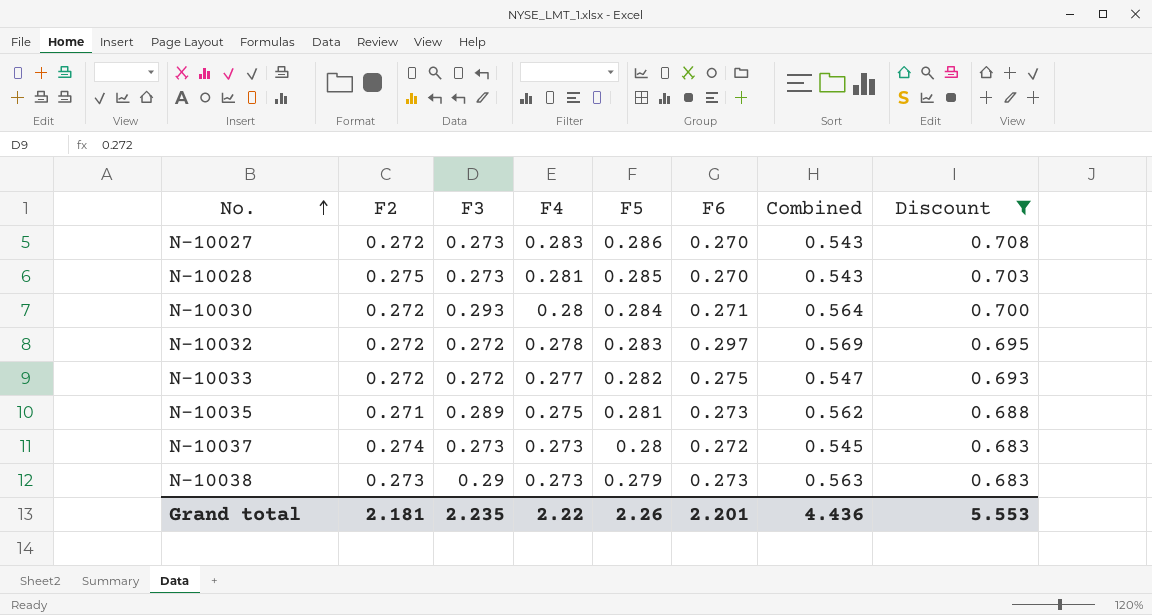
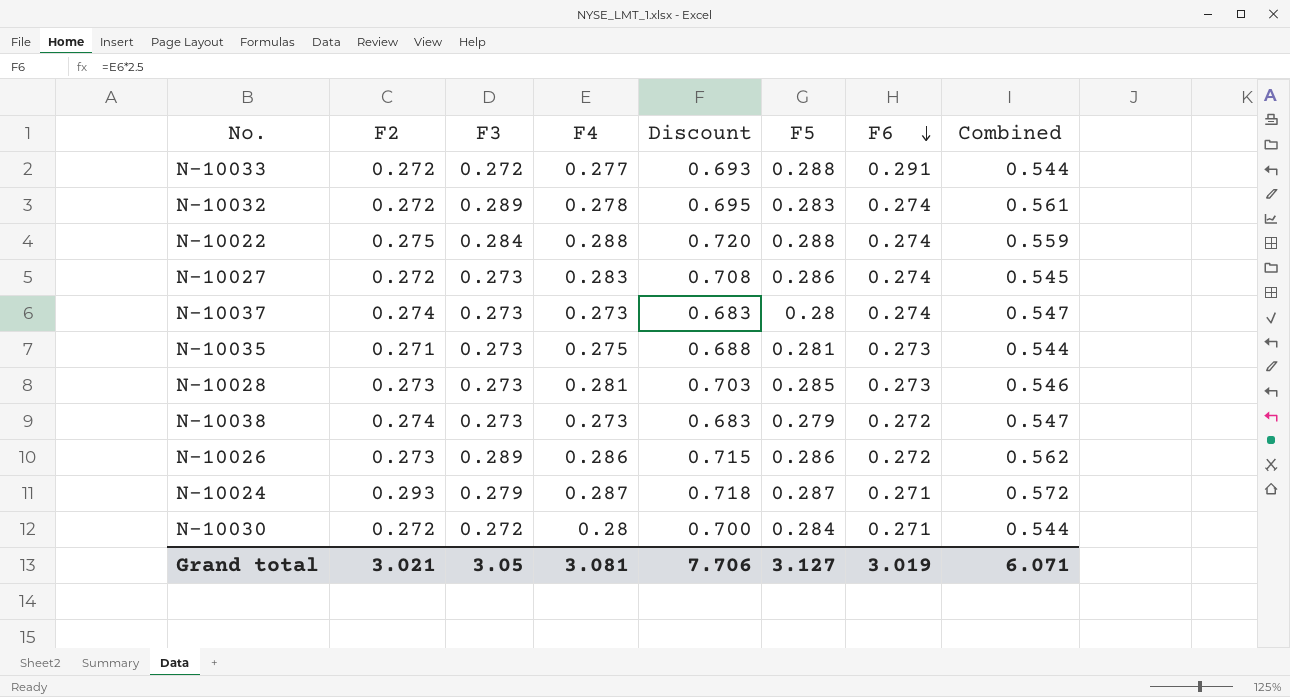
filter: Discount <= 0.708 -> none
row order: No. ascending -> F6 descending
column Discount | position: 8 -> 5
column Combined | formula: [F3] + [F6] -> [F2] + [F3]
N-10033 | F5: 0.282 -> 0.288
N-10033 | F6: 0.275 -> 0.291
N-10032 | F3: 0.272 -> 0.289
N-10032 | F6: 0.297 -> 0.274
N-10027 | F6: 0.270 -> 0.274
N-10037 | F6: 0.272 -> 0.274
N-10035 | F3: 0.289 -> 0.273
N-10028 | F2: 0.275 -> 0.273
N-10028 | F6: 0.270 -> 0.273
N-10038 | F2: 0.273 -> 0.274
N-10038 | F3: 0.29 -> 0.273
N-10038 | F6: 0.273 -> 0.272
N-10030 | F3: 0.293 -> 0.272
Grand total | F2: 2.181 -> 3.021
Grand total | F3: 2.235 -> 3.05
Grand total | F4: 2.22 -> 3.081
Grand total | Discount: 5.553 -> 7.706
Grand total | F5: 2.26 -> 3.127
Grand total | F6: 2.201 -> 3.019
Grand total | Combined: 4.436 -> 6.071

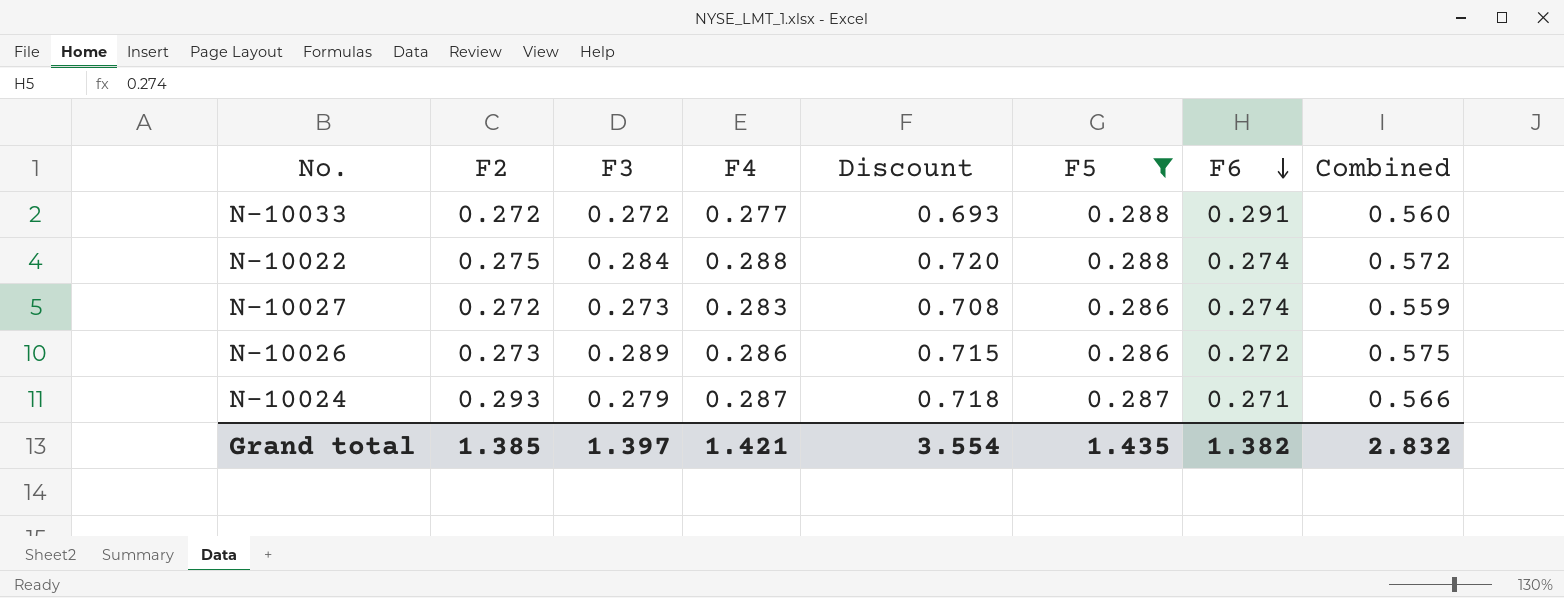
filter: none -> F5 >= 0.286
column Combined | formula: [F2] + [F3] -> [F3] + [F5]
Grand total | F2: 3.021 -> 1.385
Grand total | F3: 3.05 -> 1.397
Grand total | F4: 3.081 -> 1.421
Grand total | Discount: 7.706 -> 3.554
Grand total | F5: 3.127 -> 1.435
Grand total | F6: 3.019 -> 1.382
Grand total | Combined: 6.071 -> 2.832

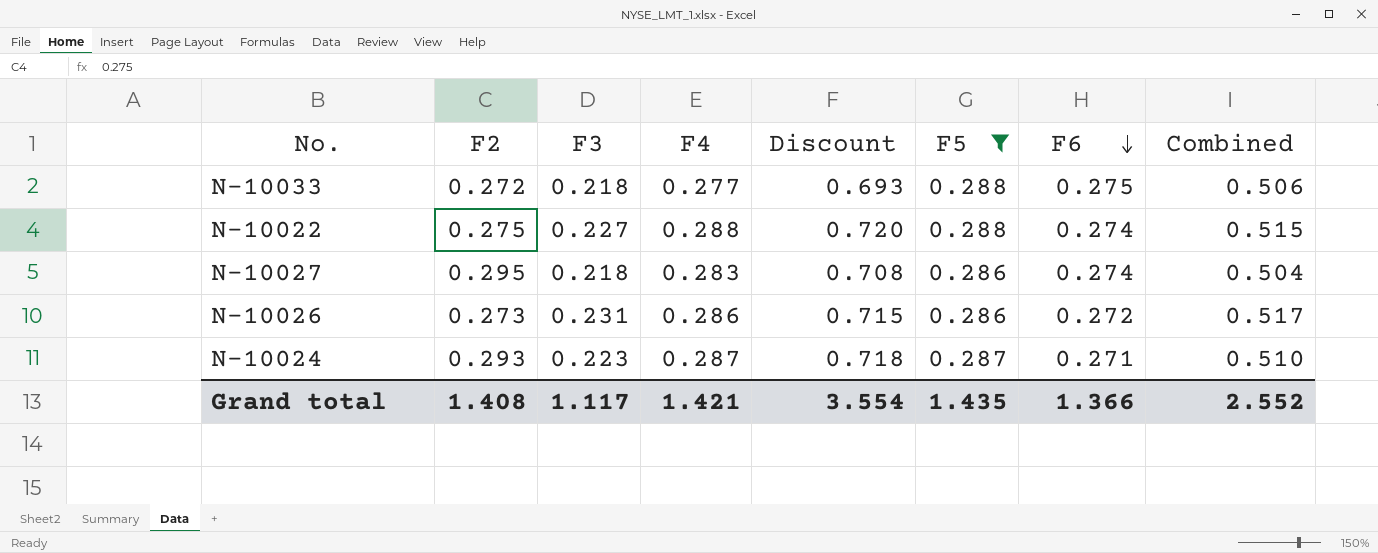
N-10033 | F3: 0.272 -> 0.218
N-10033 | F6: 0.291 -> 0.275
N-10033 | Combined: 0.560 -> 0.506
N-10022 | F3: 0.284 -> 0.227
N-10022 | Combined: 0.572 -> 0.515
N-10027 | F2: 0.272 -> 0.295
N-10027 | F3: 0.273 -> 0.218
N-10027 | Combined: 0.559 -> 0.504
N-10026 | F3: 0.289 -> 0.231
N-10026 | Combined: 0.575 -> 0.517
N-10024 | F3: 0.279 -> 0.223
N-10024 | Combined: 0.566 -> 0.510
Grand total | F2: 1.385 -> 1.408
Grand total | F3: 1.397 -> 1.117
Grand total | F6: 1.382 -> 1.366
Grand total | Combined: 2.832 -> 2.552

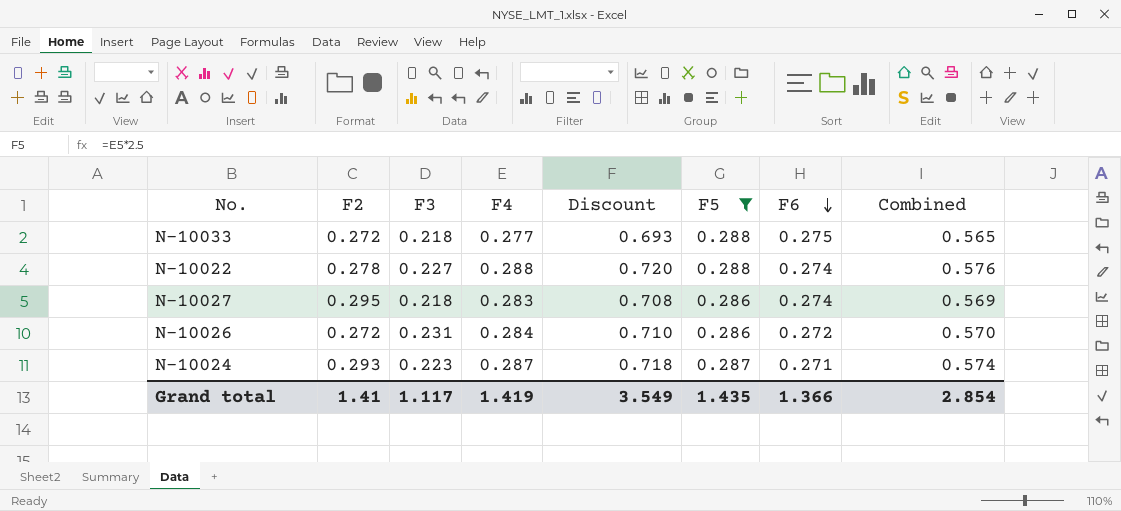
column Combined | formula: [F3] + [F5] -> [F4] + [F5]
N-10022 | F2: 0.275 -> 0.278
N-10026 | F2: 0.273 -> 0.272
N-10026 | F4: 0.286 -> 0.284
N-10026 | Discount: 0.715 -> 0.710
Grand total | F2: 1.408 -> 1.41
Grand total | F4: 1.421 -> 1.419
Grand total | Discount: 3.554 -> 3.549
Grand total | Combined: 2.552 -> 2.854

